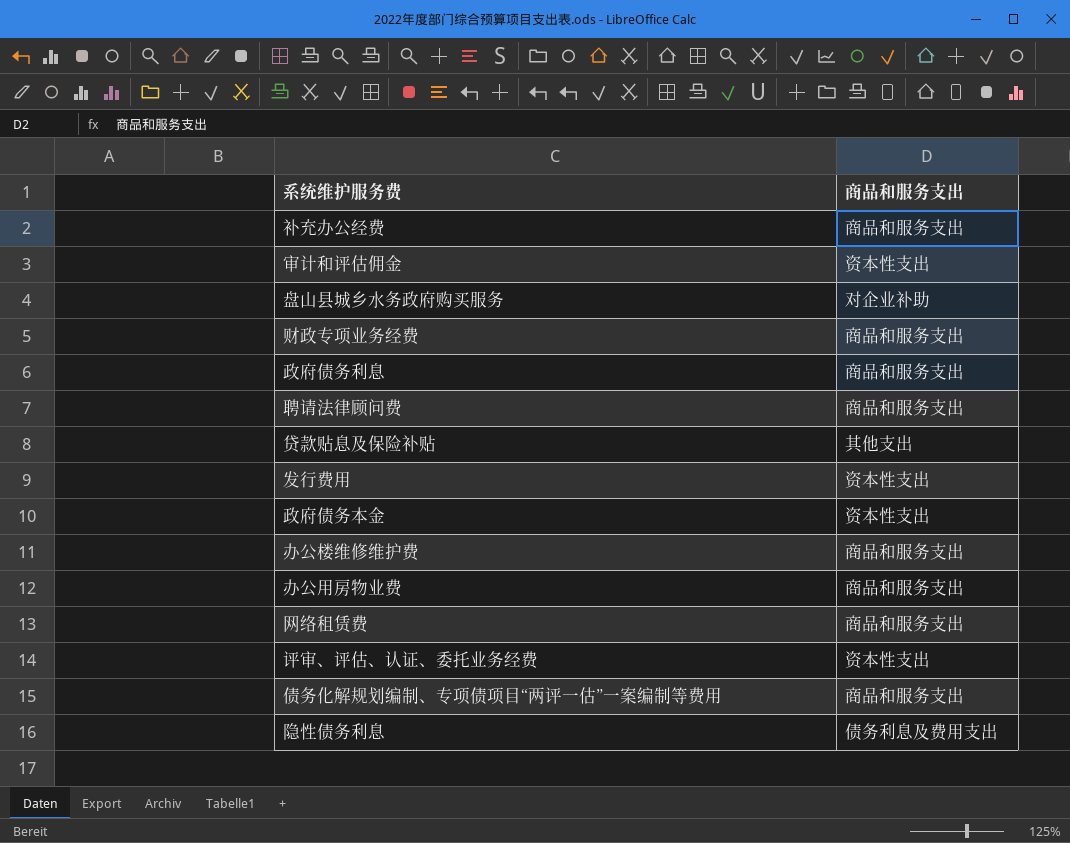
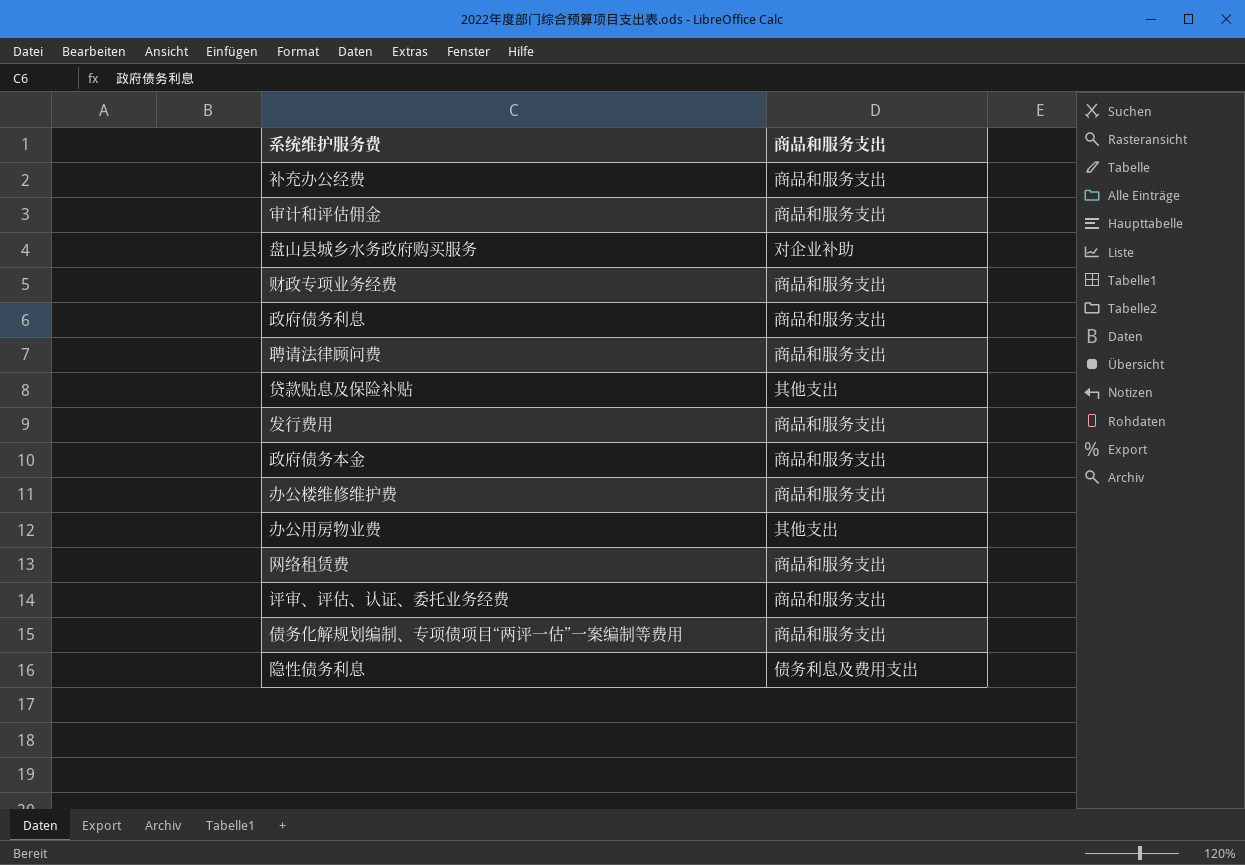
审计和评估佣金 | 商品和服务支出: 资本性支出 -> 商品和服务支出
发行费用 | 商品和服务支出: 资本性支出 -> 商品和服务支出
政府债务本金 | 商品和服务支出: 资本性支出 -> 商品和服务支出
办公用房物业费 | 商品和服务支出: 商品和服务支出 -> 其他支出
评审、评估、认证、委托业务经费 | 商品和服务支出: 资本性支出 -> 商品和服务支出

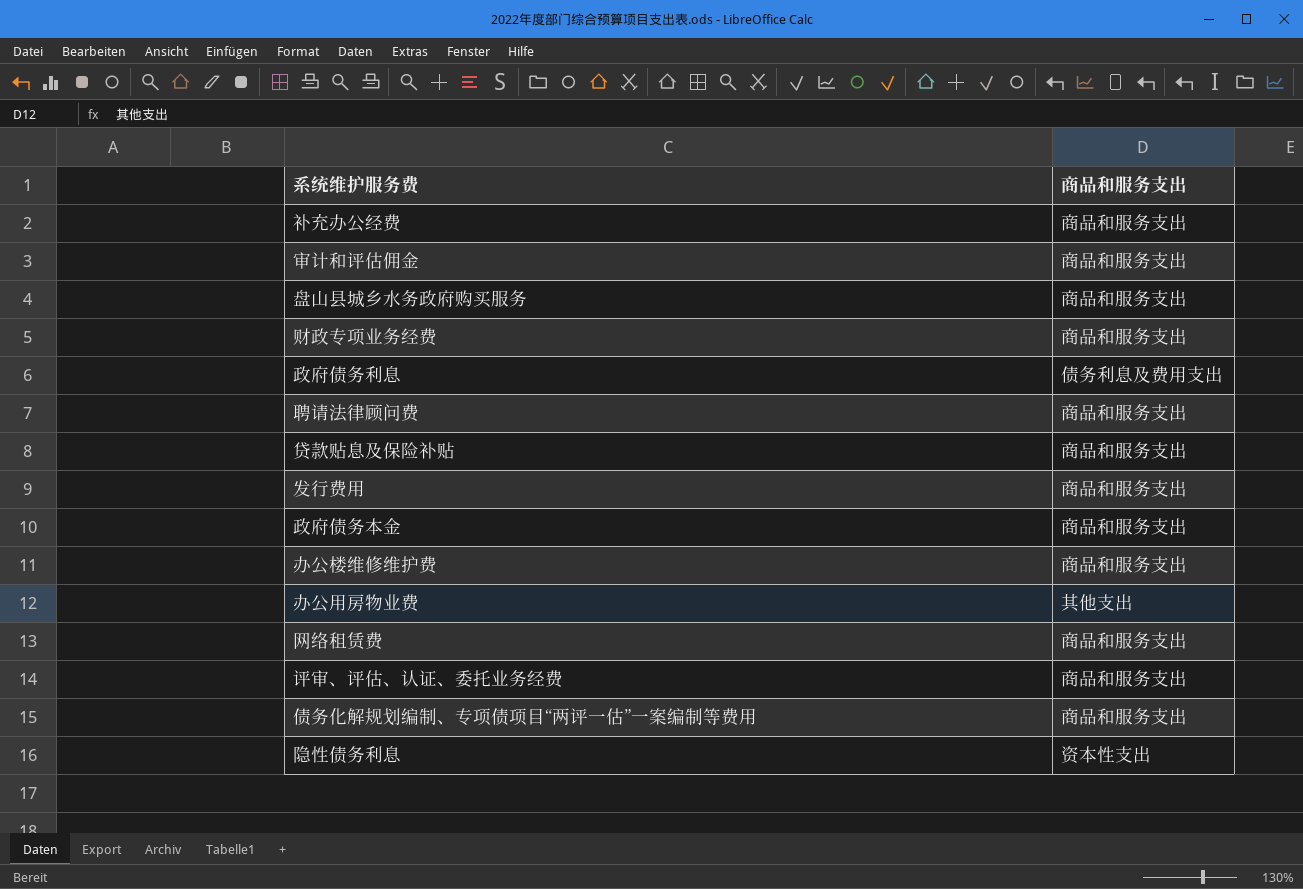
盘山县城乡水务政府购买服务 | 商品和服务支出: 对企业补助 -> 商品和服务支出
政府债务利息 | 商品和服务支出: 商品和服务支出 -> 债务利息及费用支出
贷款贴息及保险补贴 | 商品和服务支出: 其他支出 -> 商品和服务支出
隐性债务利息 | 商品和服务支出: 债务利息及费用支出 -> 资本性支出

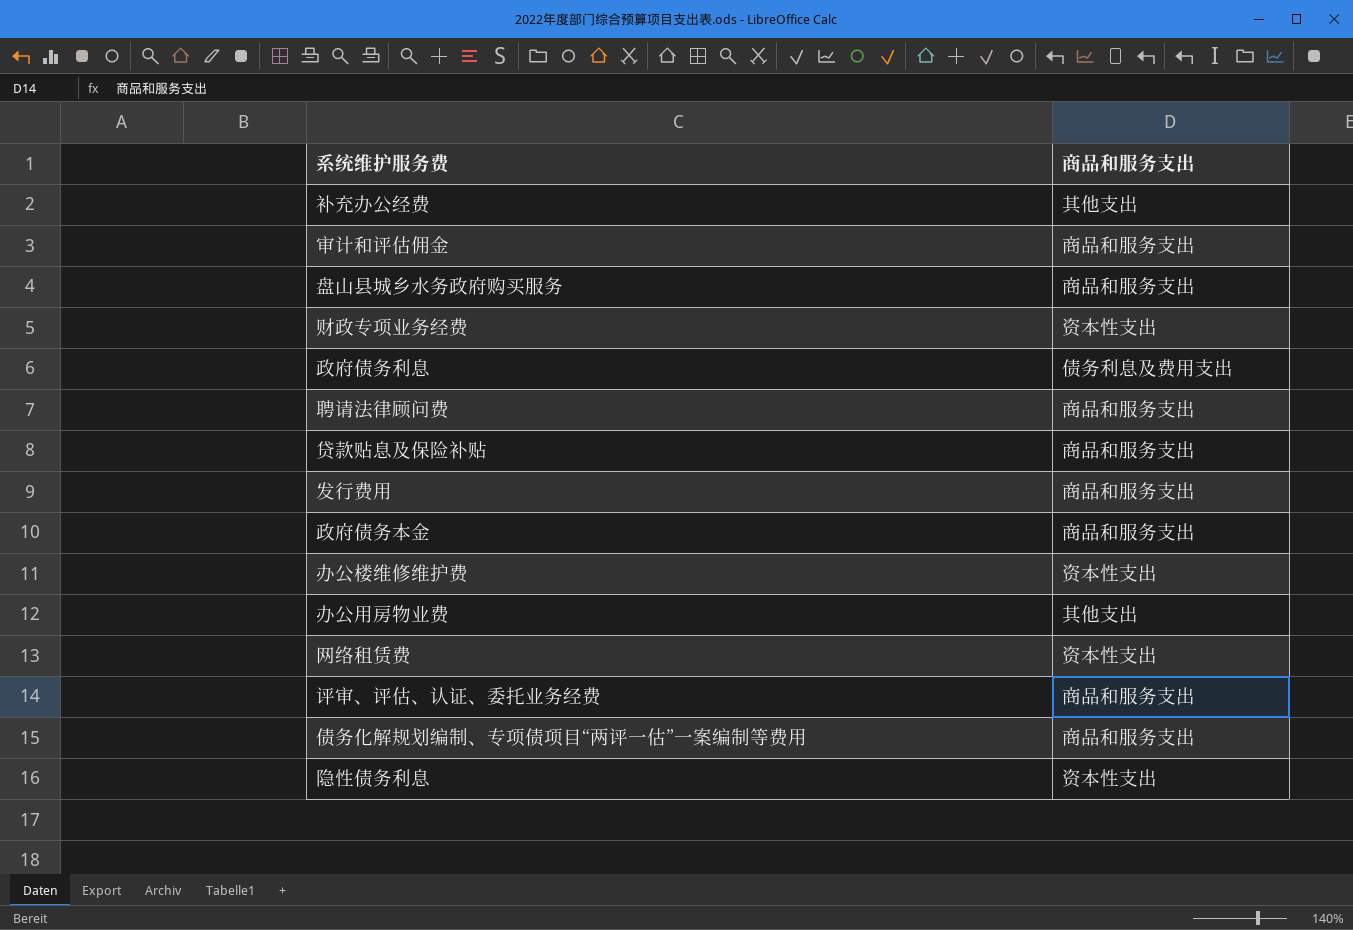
补充办公经费 | 商品和服务支出: 商品和服务支出 -> 其他支出
财政专项业务经费 | 商品和服务支出: 商品和服务支出 -> 资本性支出
办公楼维修维护费 | 商品和服务支出: 商品和服务支出 -> 资本性支出
网络租赁费 | 商品和服务支出: 商品和服务支出 -> 资本性支出

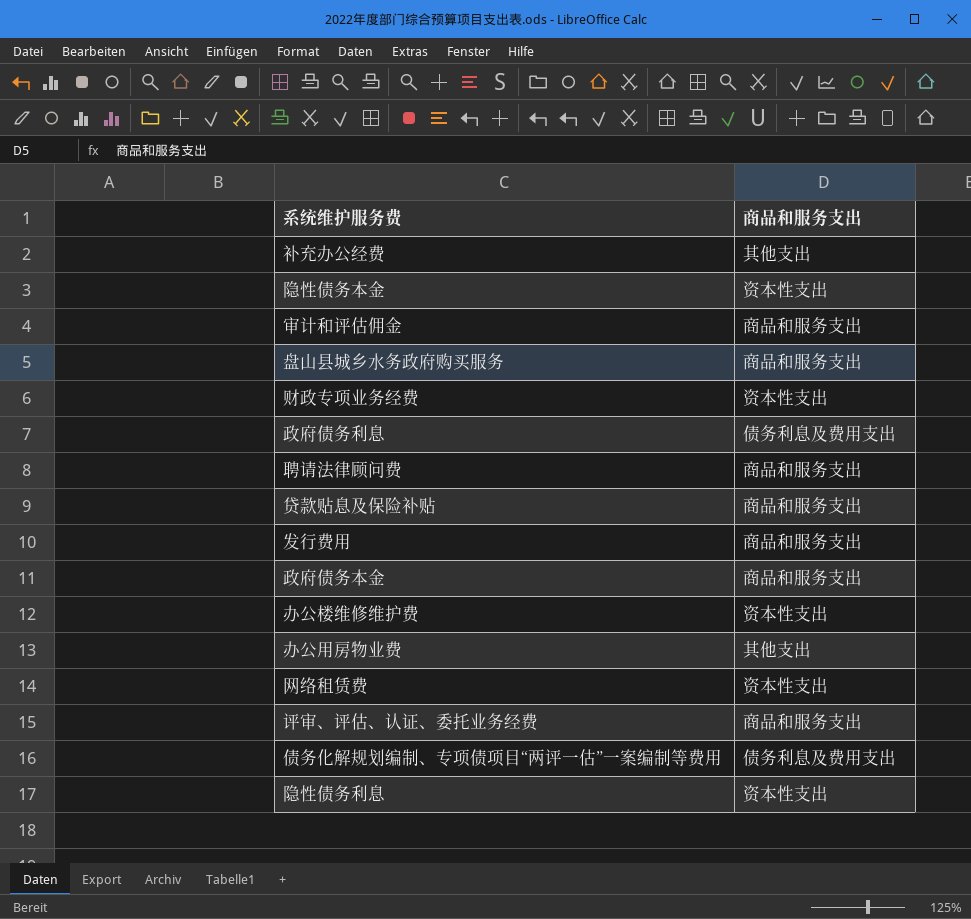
row 隐性债务本金: none -> 资本性支出
债务化解规划编制、专项债项目“两评一估”一案编制等费用 | 商品和服务支出: 商品和服务支出 -> 债务利息及费用支出

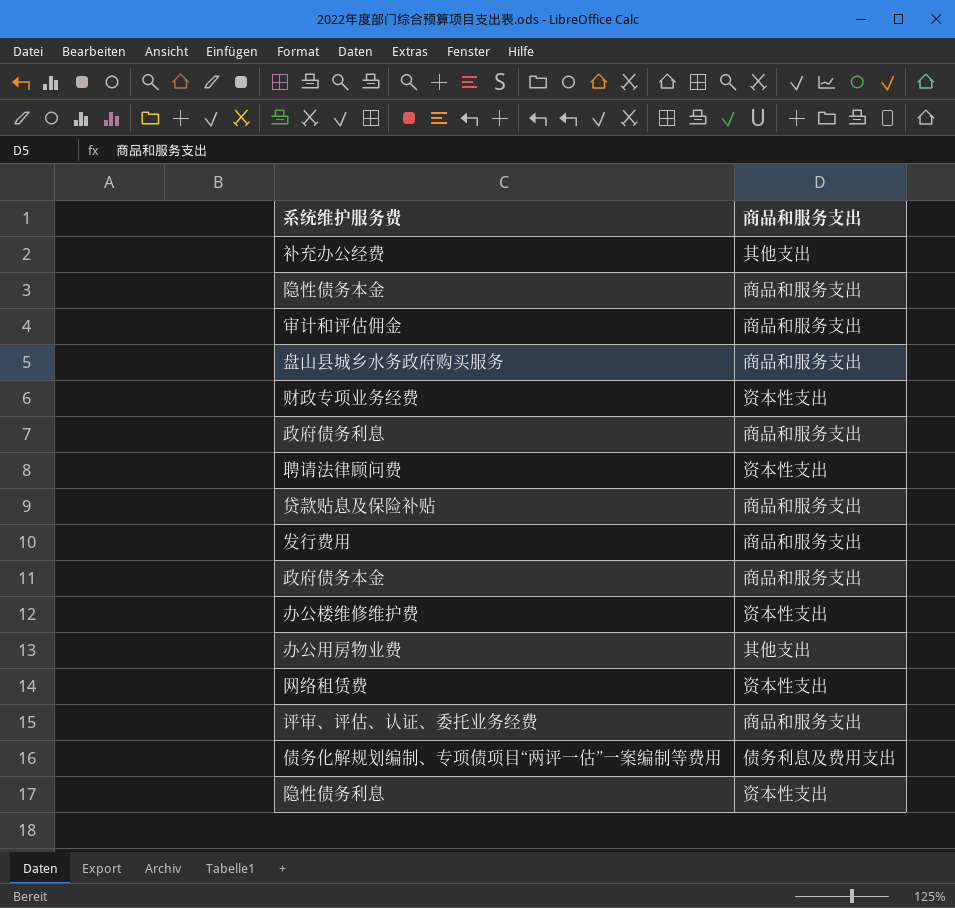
隐性债务本金 | 商品和服务支出: 资本性支出 -> 商品和服务支出
政府债务利息 | 商品和服务支出: 债务利息及费用支出 -> 商品和服务支出
聘请法律顾问费 | 商品和服务支出: 商品和服务支出 -> 资本性支出

